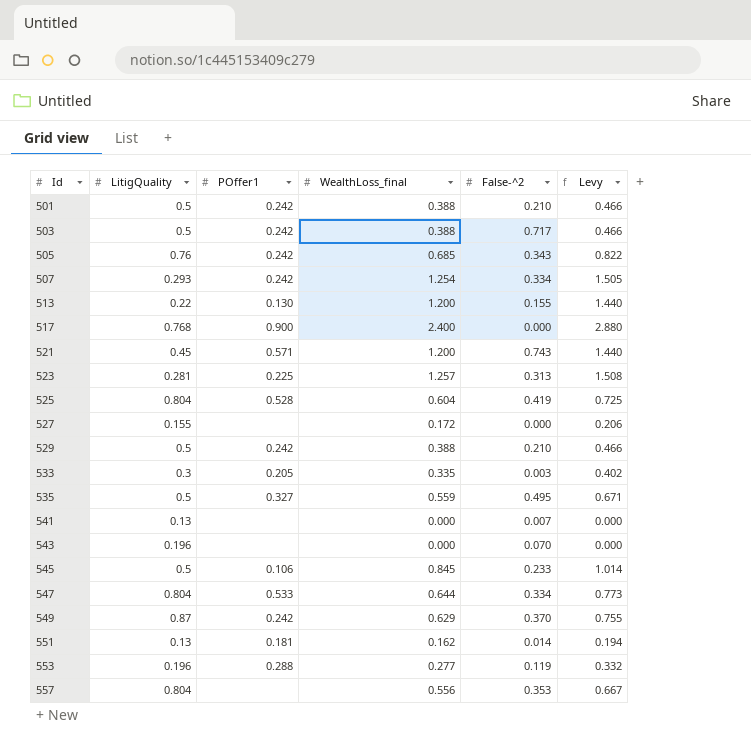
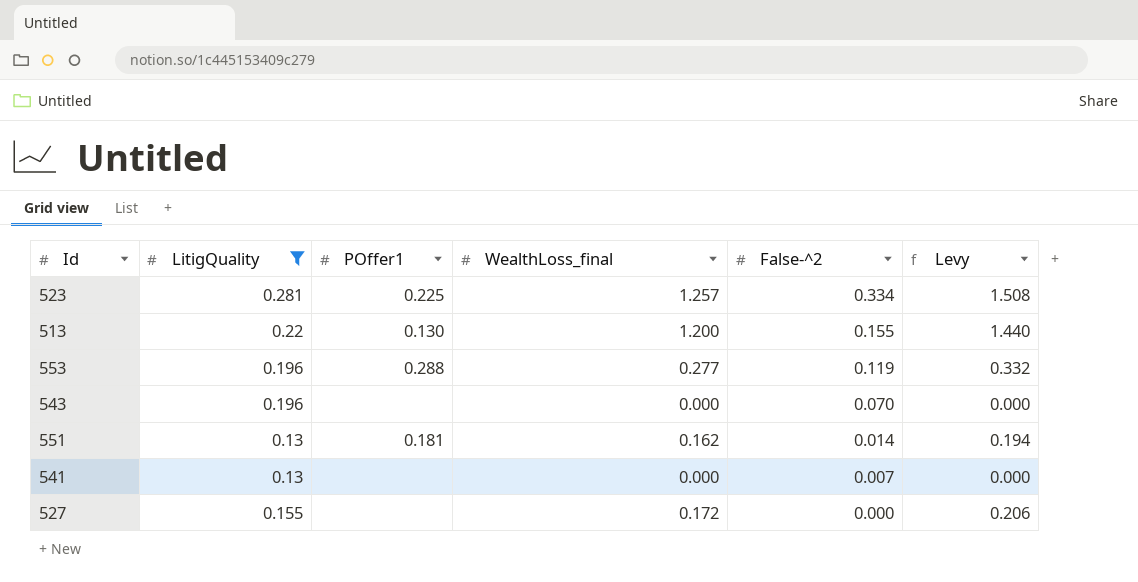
filter: none -> LitigQuality <= 0.281
row order: Id ascending -> False-^2 descending
523 | False-^2: 0.313 -> 0.334

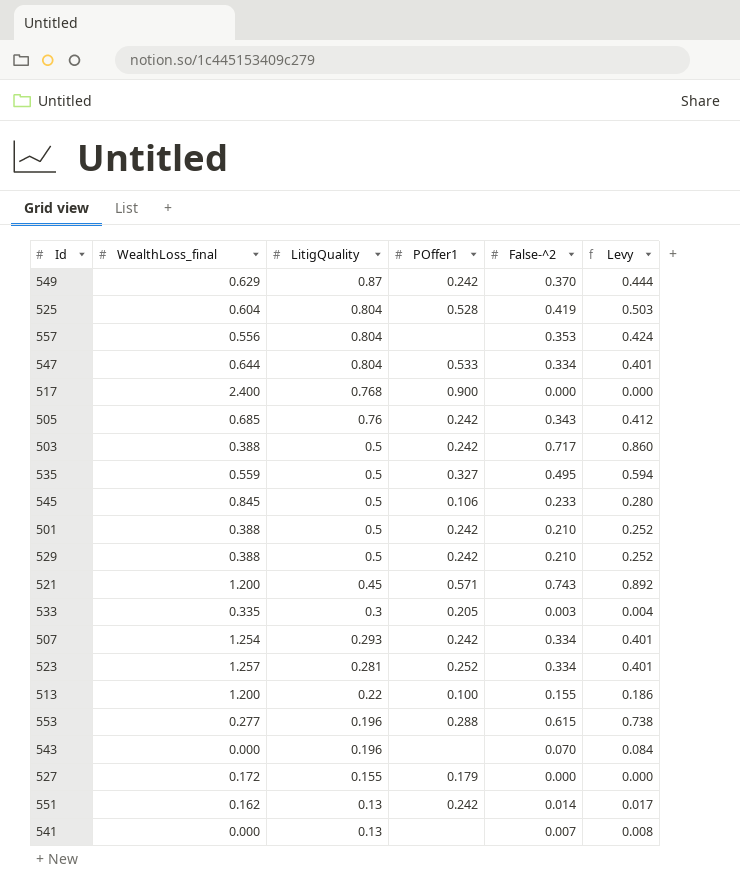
filter: LitigQuality <= 0.281 -> none
row order: False-^2 descending -> LitigQuality descending
column WealthLoss_final | position: 4 -> 2
column Levy | formula: [WealthLoss_final] * 1.2 -> [False-^2] * 1.2
523 | POffer1: 0.225 -> 0.252
513 | POffer1: 0.130 -> 0.100
553 | False-^2: 0.119 -> 0.615
527 | POffer1: none -> 0.179
551 | POffer1: 0.181 -> 0.242

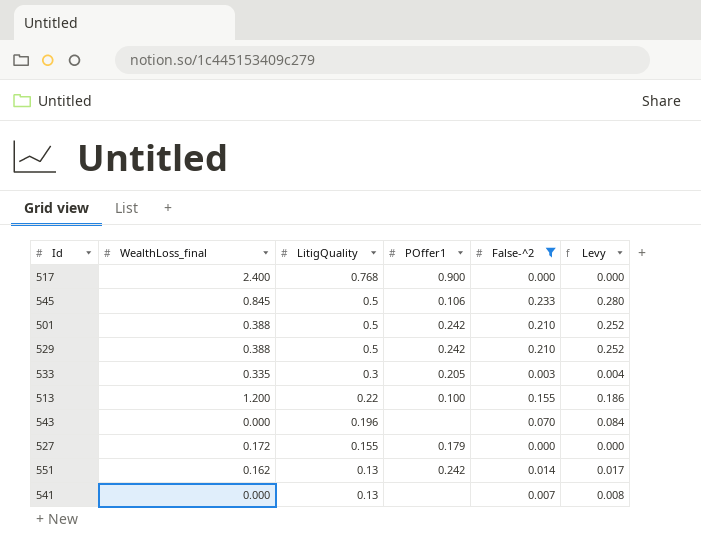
filter: none -> False-^2 <= 0.233

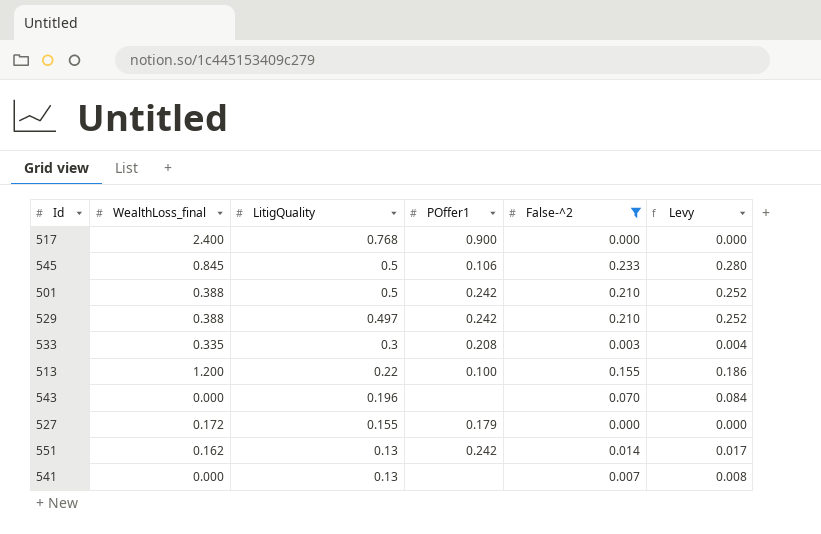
529 | LitigQuality: 0.5 -> 0.497
533 | POffer1: 0.205 -> 0.208

